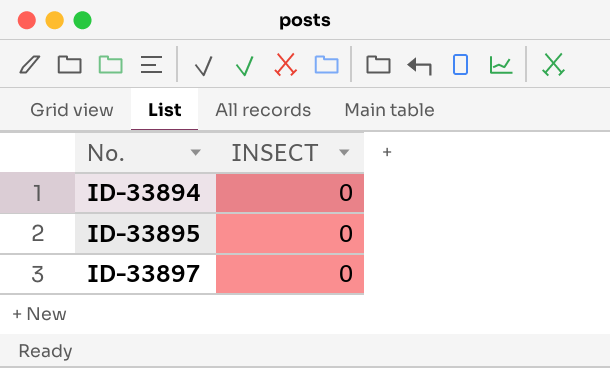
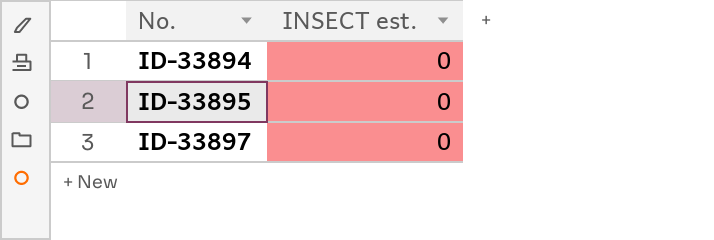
column name: INSECT -> INSECT est.

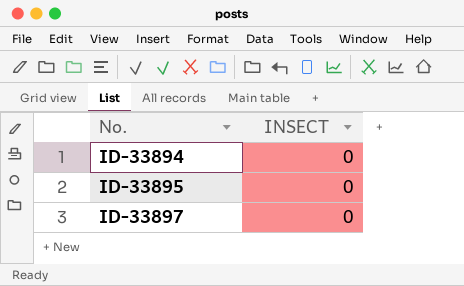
column name: INSECT est. -> INSECT

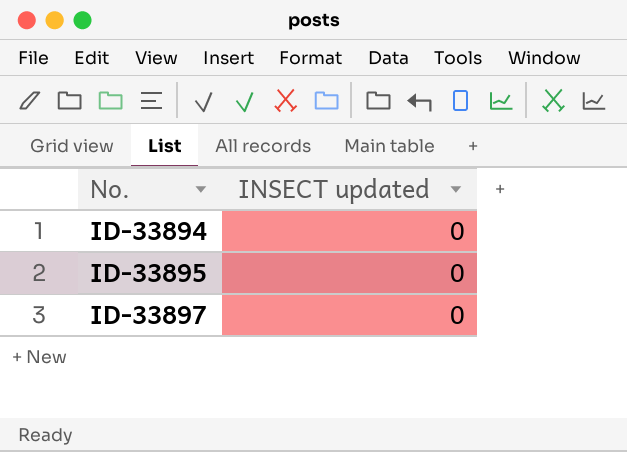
column name: INSECT -> INSECT updated

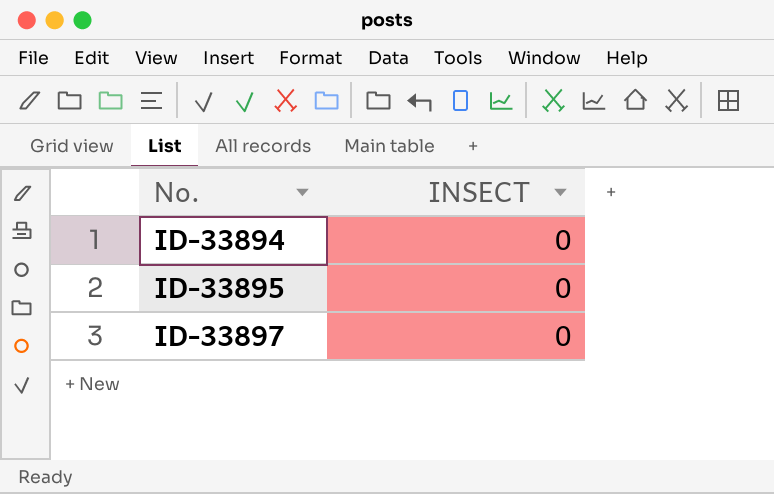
column name: INSECT updated -> INSECT

